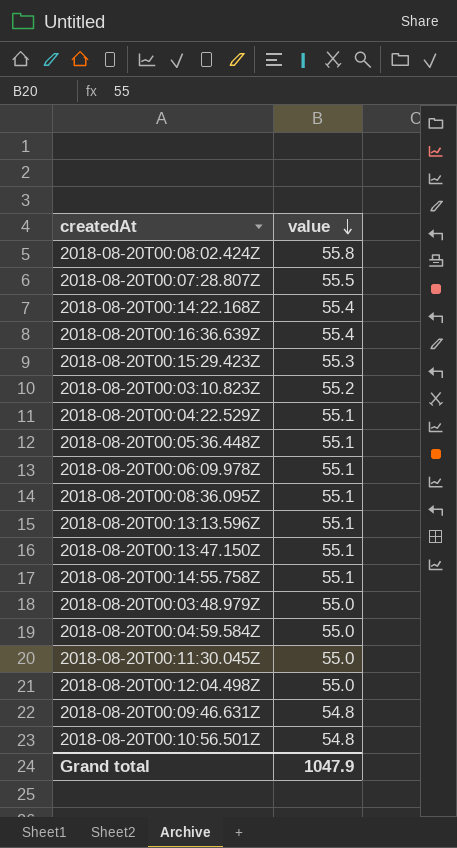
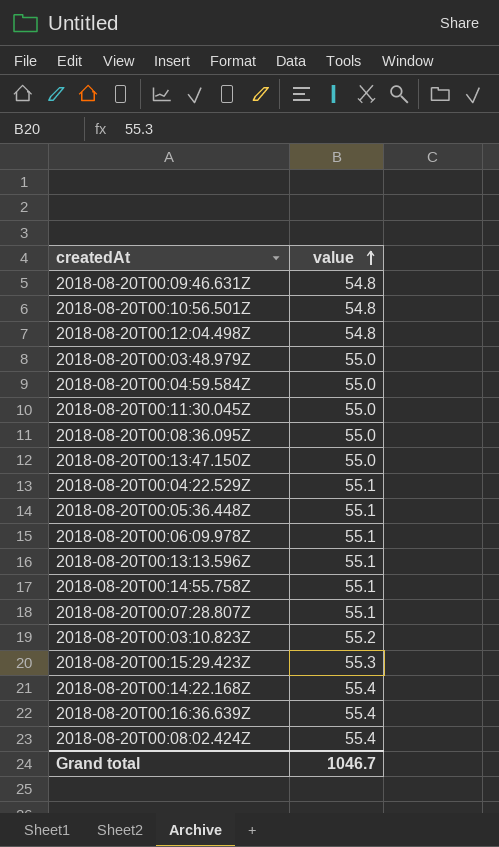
row order: value descending -> value ascending
2018-08-20T00:12:04.498Z | value: 55.0 -> 54.8
2018-08-20T00:08:36.095Z | value: 55.1 -> 55.0
2018-08-20T00:13:47.150Z | value: 55.1 -> 55.0
2018-08-20T00:07:28.807Z | value: 55.5 -> 55.1
2018-08-20T00:08:02.424Z | value: 55.8 -> 55.4
Grand total | value: 1047.9 -> 1046.7

